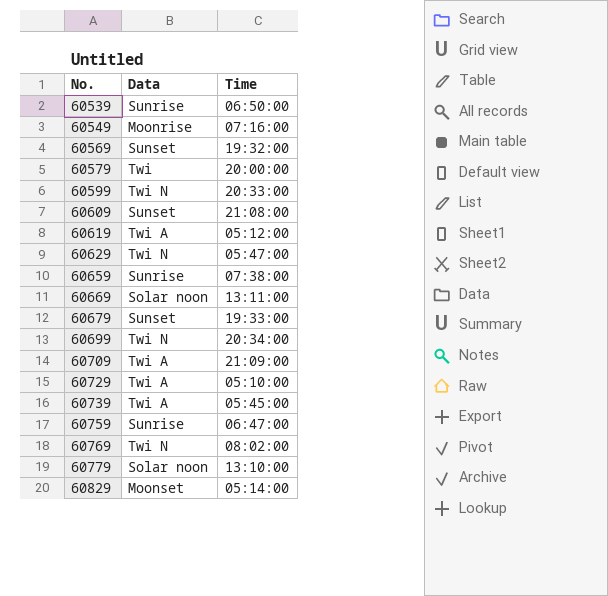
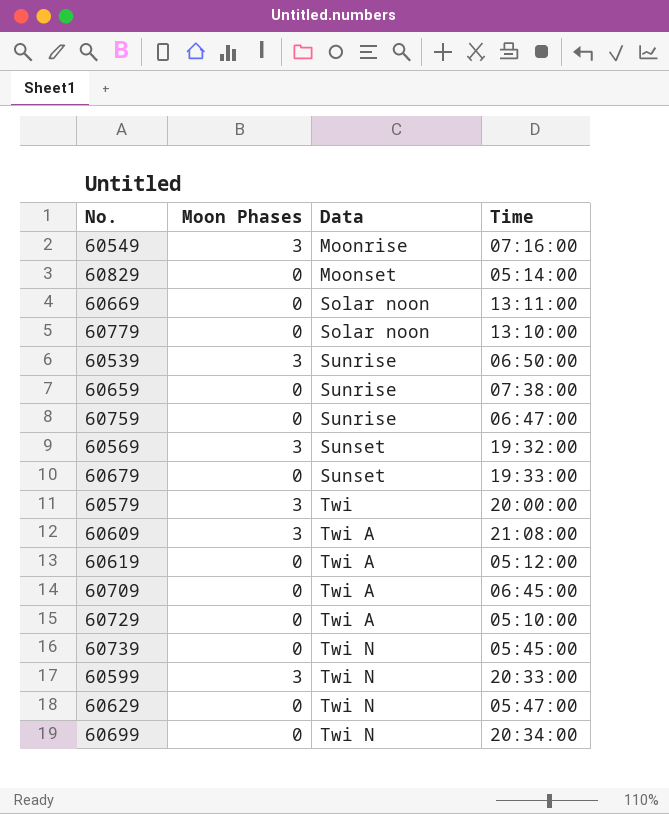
row order: No. ascending -> Data ascending
column Moon Phases | position: none -> 2
row 60769: Twi N | 08:02:00 -> none
60609 | Data: Sunset -> Twi A
60709 | Time: 21:09:00 -> 06:45:00
60739 | Data: Twi A -> Twi N

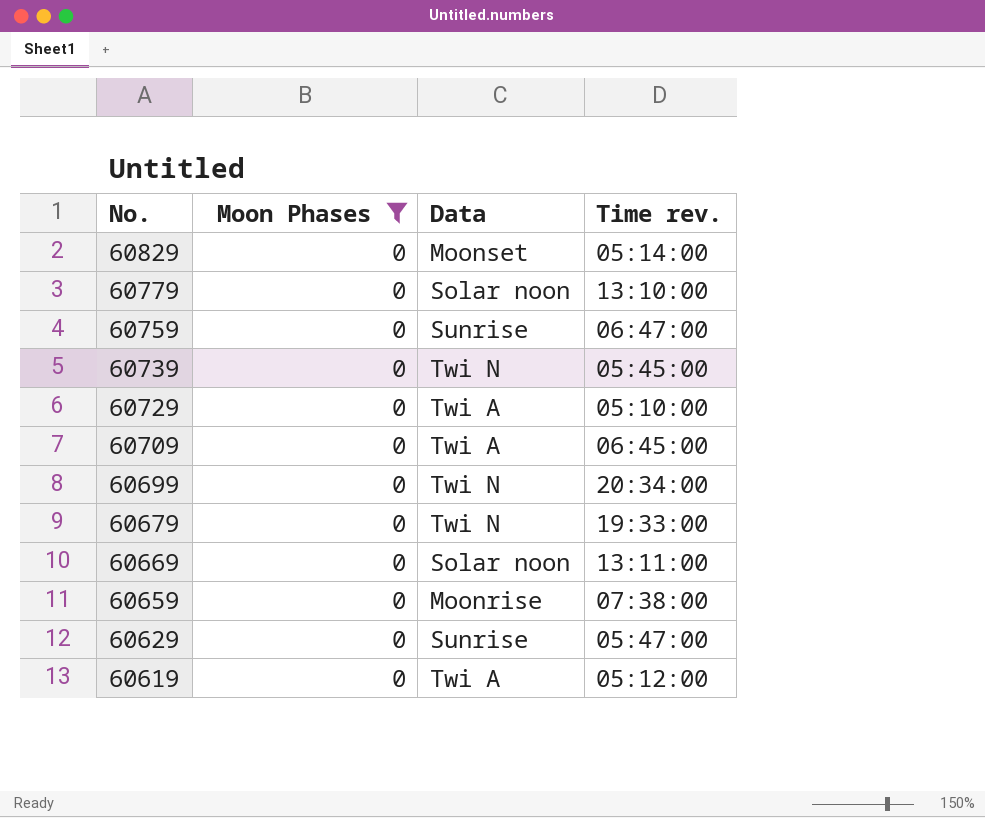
filter: none -> Moon Phases = 0
row order: Data ascending -> No. descending
column name: Time -> Time rev.
60679 | Data: Sunset -> Twi N
60659 | Data: Sunrise -> Moonrise
60629 | Data: Twi N -> Sunrise

